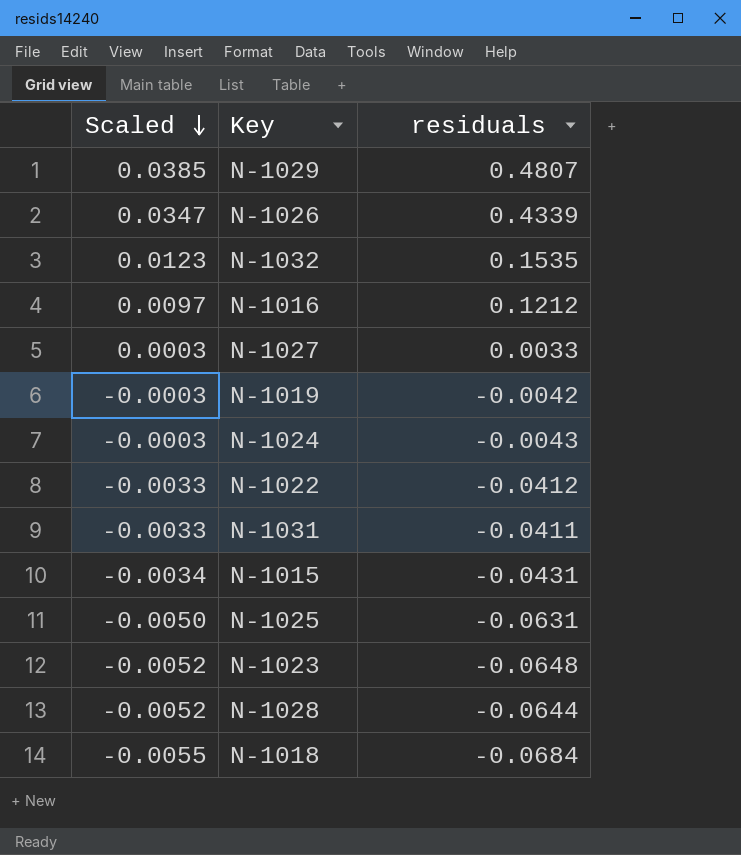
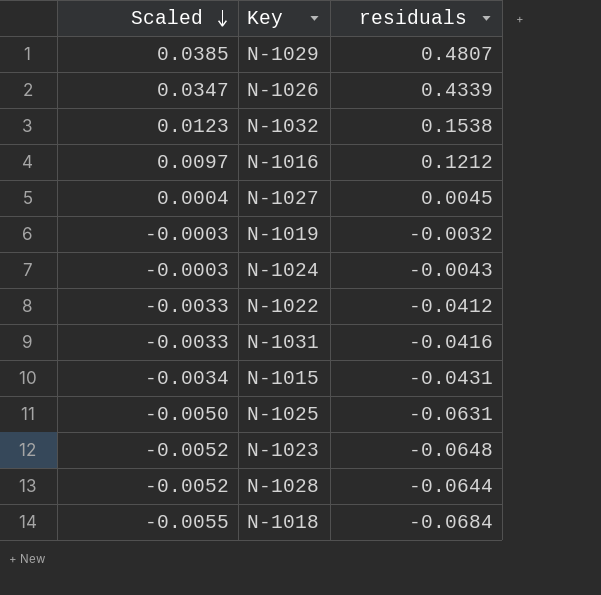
N-1032 | residuals: 0.1535 -> 0.1538
N-1027 | Scaled: 0.0003 -> 0.0004
N-1027 | residuals: 0.0033 -> 0.0045
N-1019 | residuals: -0.0042 -> -0.0032
N-1031 | residuals: -0.0411 -> -0.0416

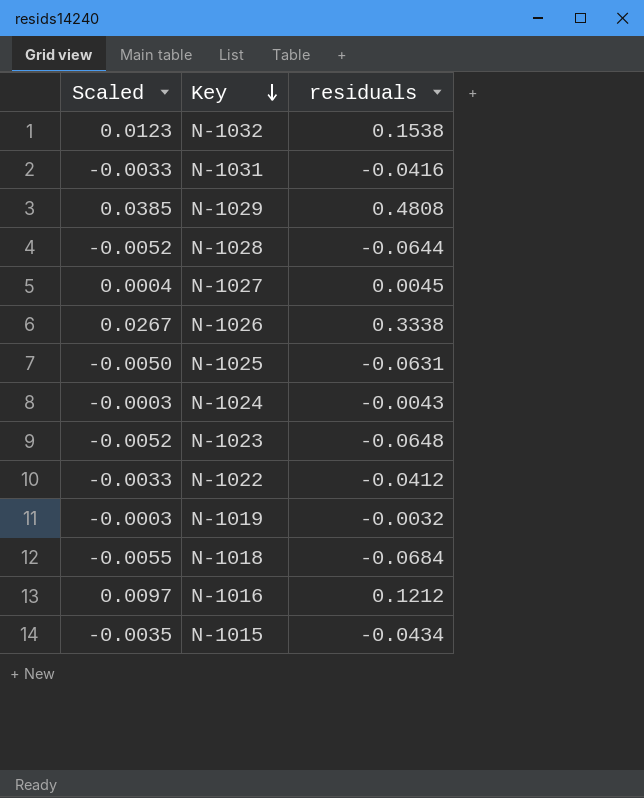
row order: Scaled descending -> Key descending
N-1029 | residuals: 0.4807 -> 0.4808
N-1026 | Scaled: 0.0347 -> 0.0267
N-1026 | residuals: 0.4339 -> 0.3338
N-1015 | Scaled: -0.0034 -> -0.0035
N-1015 | residuals: -0.0431 -> -0.0434

